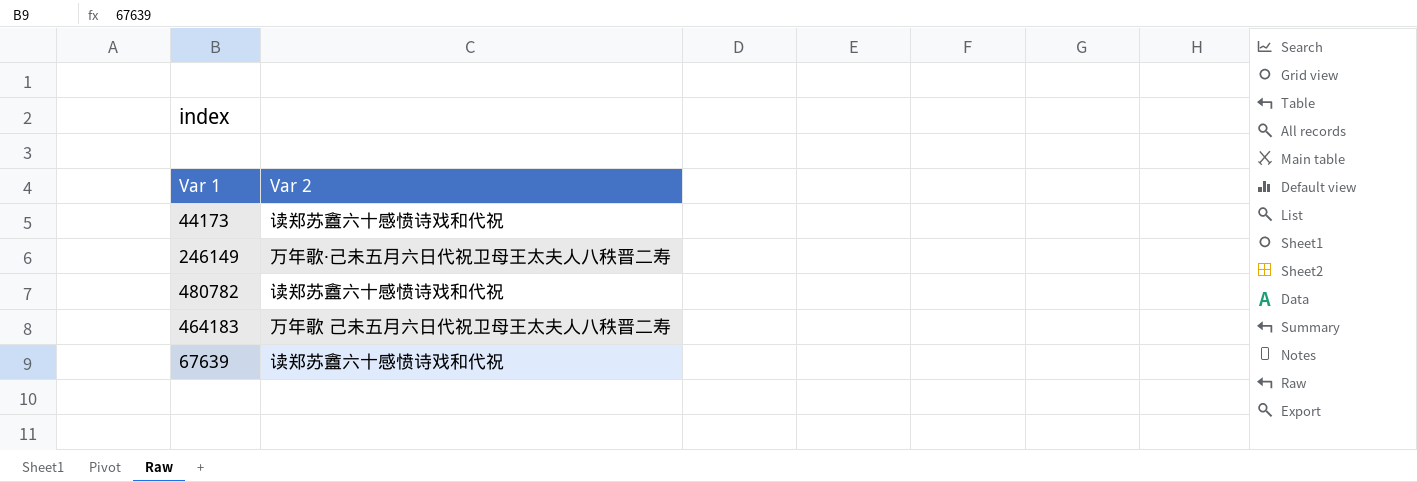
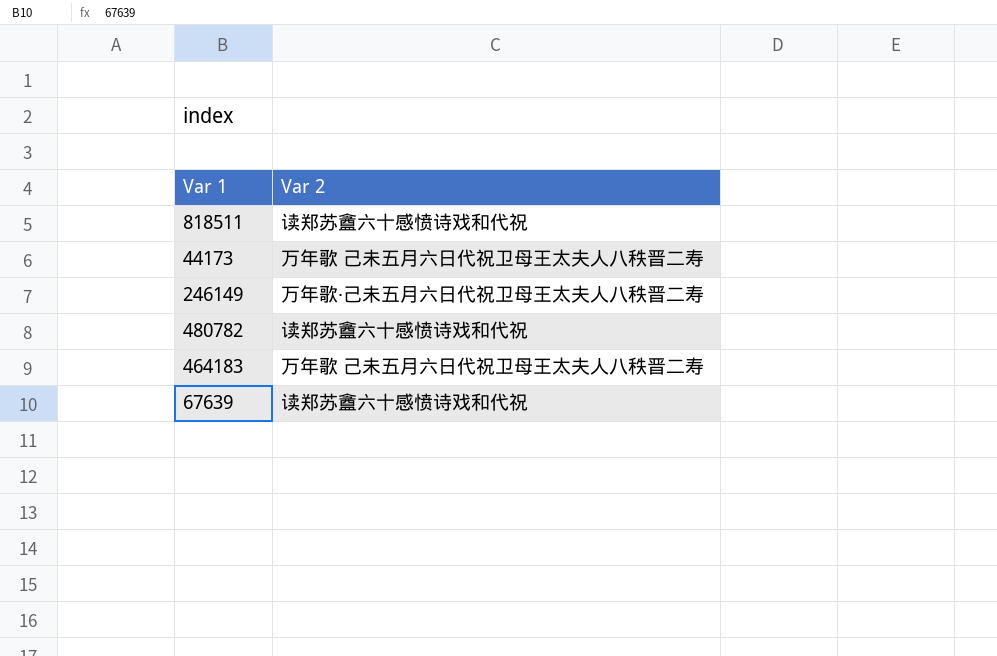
row 818511: none -> 读郑苏盦六十感愤诗戏和代祝
44173 | Var 2: 读郑苏盦六十感愤诗戏和代祝 -> 万年歌 己未五月六日代祝卫母王太夫人八秩晋二寿

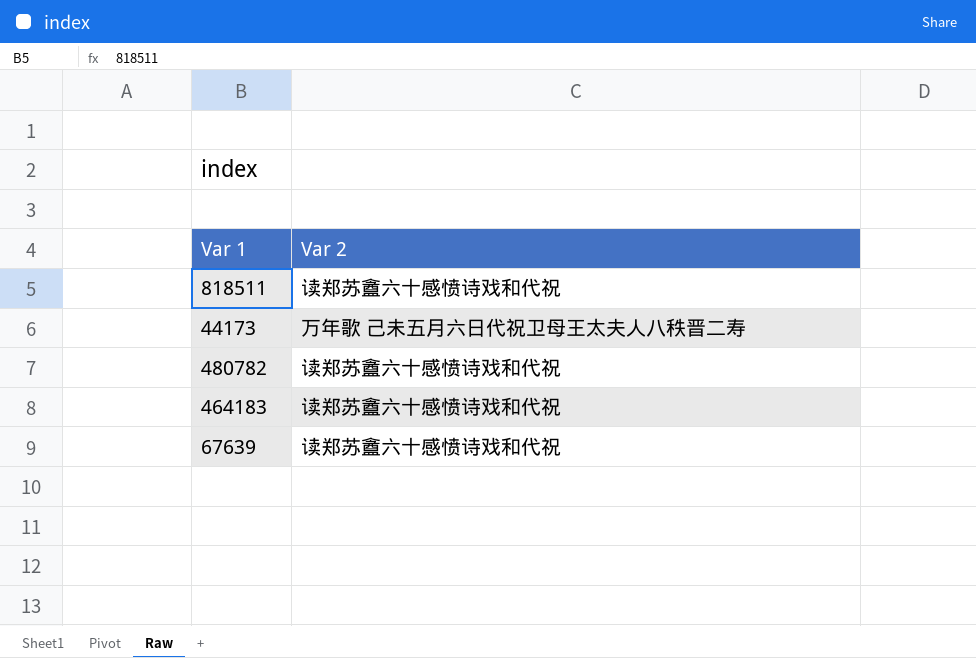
row 246149: 万年歌·己未五月六日代祝卫母王太夫人八秩晋二寿 -> none
464183 | Var 2: 万年歌 己未五月六日代祝卫母王太夫人八秩晋二寿 -> 读郑苏盦六十感愤诗戏和代祝

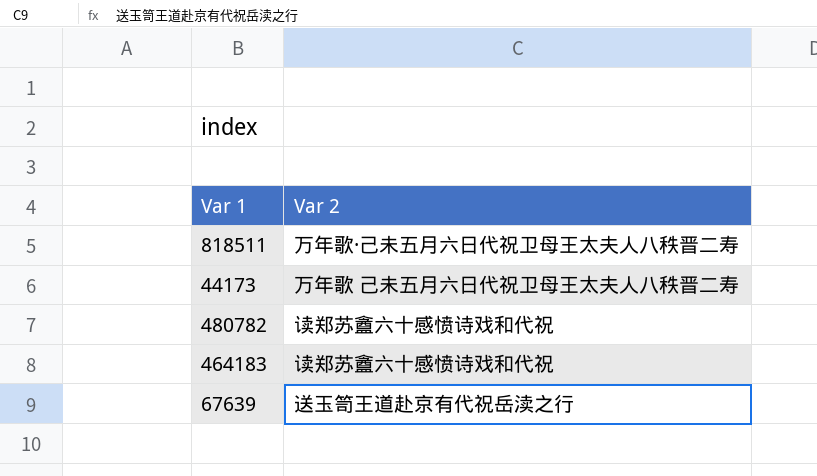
818511 | Var 2: 读郑苏盦六十感愤诗戏和代祝 -> 万年歌·己未五月六日代祝卫母王太夫人八秩晋二寿
67639 | Var 2: 读郑苏盦六十感愤诗戏和代祝 -> 送玉笥王道赴京有代祝岳渎之行

